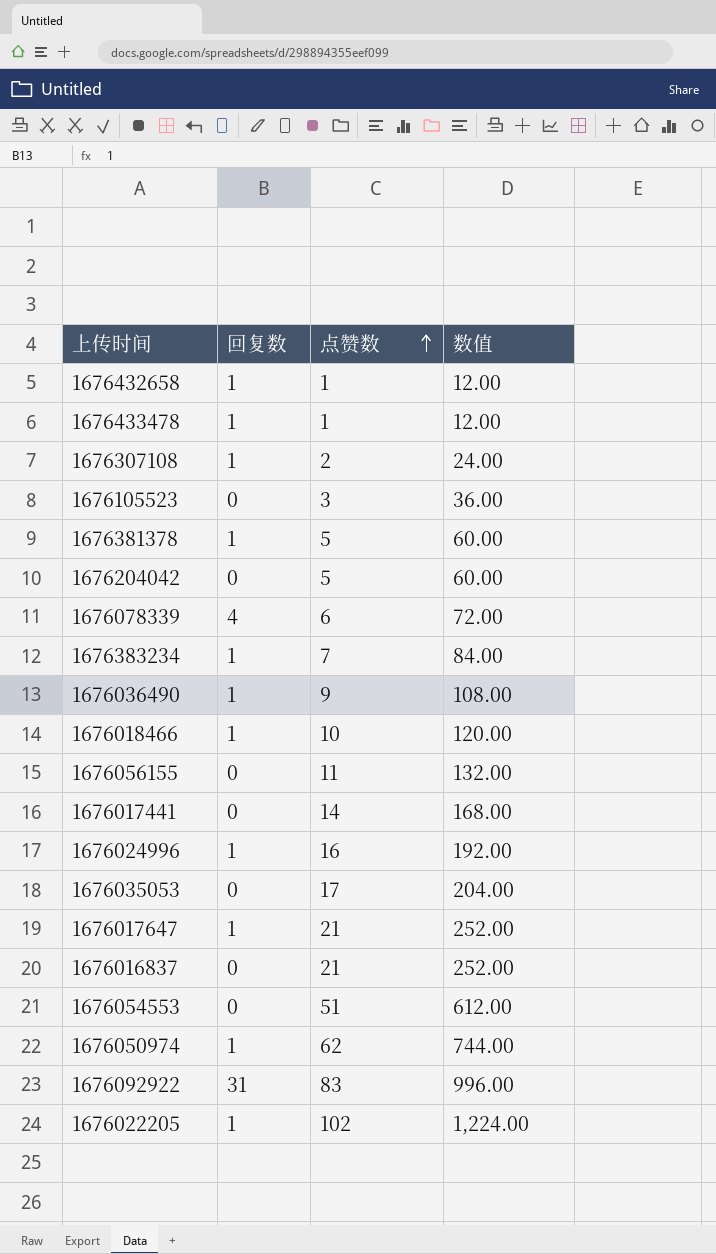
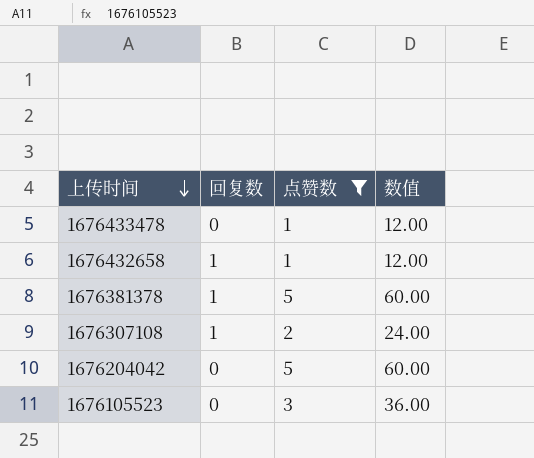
filter: none -> 点赞数 <= 5
row order: 点赞数 ascending -> 上传时间 descending
1676433478 | 回复数: 1 -> 0

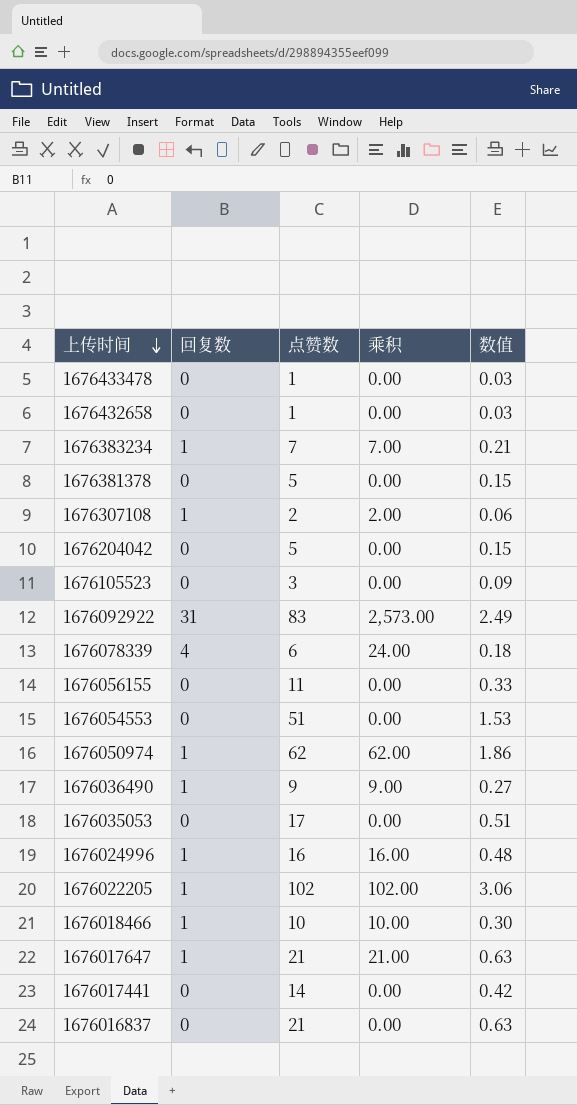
filter: 点赞数 <= 5 -> none
column 乘积 | formula: none -> [回复数] * [点赞数]
column 数值 | formula: [点赞数] * 12 -> [点赞数] * 0.03
1676432658 | 回复数: 1 -> 0
1676381378 | 回复数: 1 -> 0

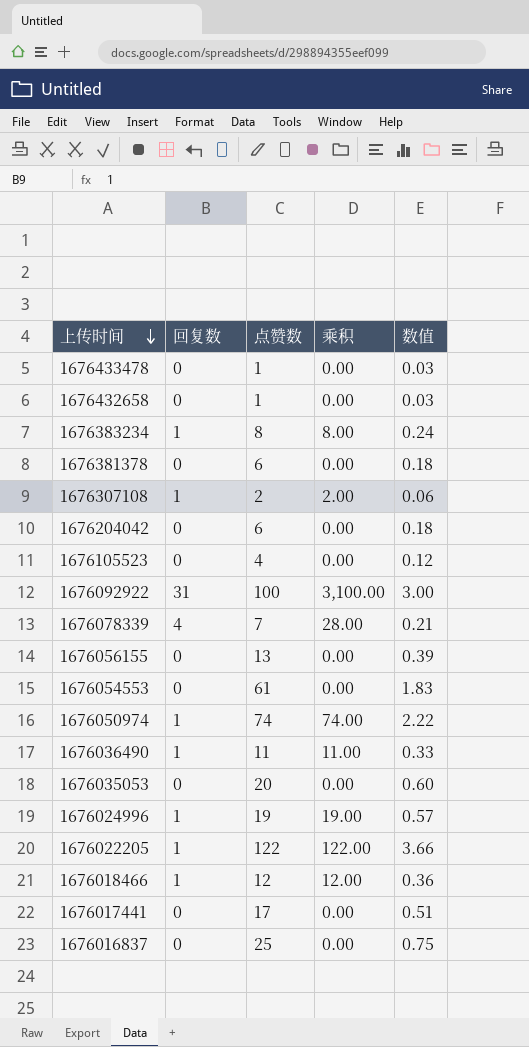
row 1676017647: 1 | 21 | 21.00 | 0.63 -> none
1676383234 | 点赞数: 7 -> 8
1676383234 | 乘积: 7.00 -> 8.00
1676383234 | 数值: 0.21 -> 0.24
1676381378 | 点赞数: 5 -> 6
1676381378 | 数值: 0.15 -> 0.18
1676204042 | 点赞数: 5 -> 6
1676204042 | 数值: 0.15 -> 0.18
1676105523 | 点赞数: 3 -> 4
1676105523 | 数值: 0.09 -> 0.12
1676092922 | 点赞数: 83 -> 100
1676092922 | 乘积: 2,573.00 -> 3,100.00
1676092922 | 数值: 2.49 -> 3.00
1676078339 | 点赞数: 6 -> 7
1676078339 | 乘积: 24.00 -> 28.00
1676078339 | 数值: 0.18 -> 0.21
1676056155 | 点赞数: 11 -> 13
1676056155 | 数值: 0.33 -> 0.39
1676054553 | 点赞数: 51 -> 61
1676054553 | 数值: 1.53 -> 1.83
1676050974 | 点赞数: 62 -> 74
1676050974 | 乘积: 62.00 -> 74.00
1676050974 | 数值: 1.86 -> 2.22
1676036490 | 点赞数: 9 -> 11
1676036490 | 乘积: 9.00 -> 11.00
1676036490 | 数值: 0.27 -> 0.33
1676035053 | 点赞数: 17 -> 20
1676035053 | 数值: 0.51 -> 0.60
1676024996 | 点赞数: 16 -> 19
1676024996 | 乘积: 16.00 -> 19.00
1676024996 | 数值: 0.48 -> 0.57
1676022205 | 点赞数: 102 -> 122
1676022205 | 乘积: 102.00 -> 122.00
1676022205 | 数值: 3.06 -> 3.66
1676018466 | 点赞数: 10 -> 12
1676018466 | 乘积: 10.00 -> 12.00
1676018466 | 数值: 0.30 -> 0.36
1676017441 | 点赞数: 14 -> 17
1676017441 | 数值: 0.42 -> 0.51
1676016837 | 点赞数: 21 -> 25
1676016837 | 数值: 0.63 -> 0.75

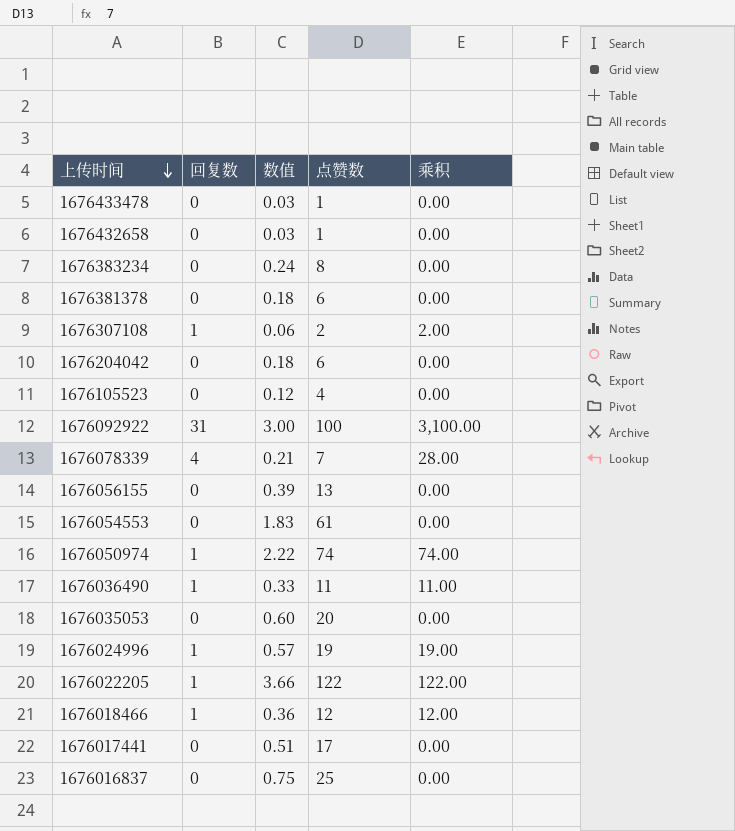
column 数值 | position: 5 -> 3
1676383234 | 回复数: 1 -> 0
1676383234 | 乘积: 8.00 -> 0.00

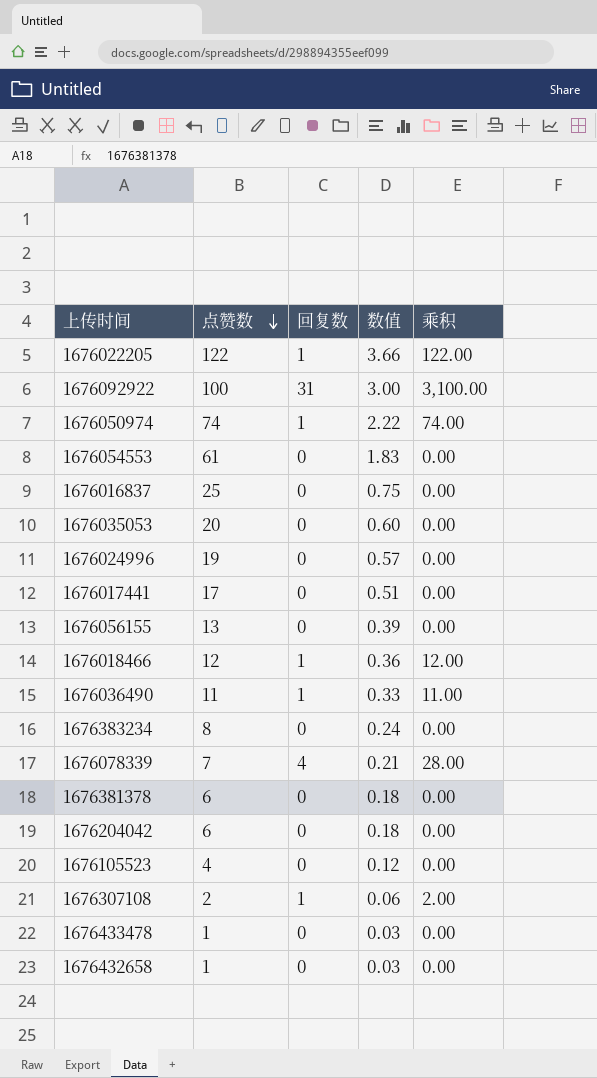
row order: 上传时间 descending -> 点赞数 descending
column 点赞数 | position: 4 -> 2
1676024996 | 回复数: 1 -> 0
1676024996 | 乘积: 19.00 -> 0.00

